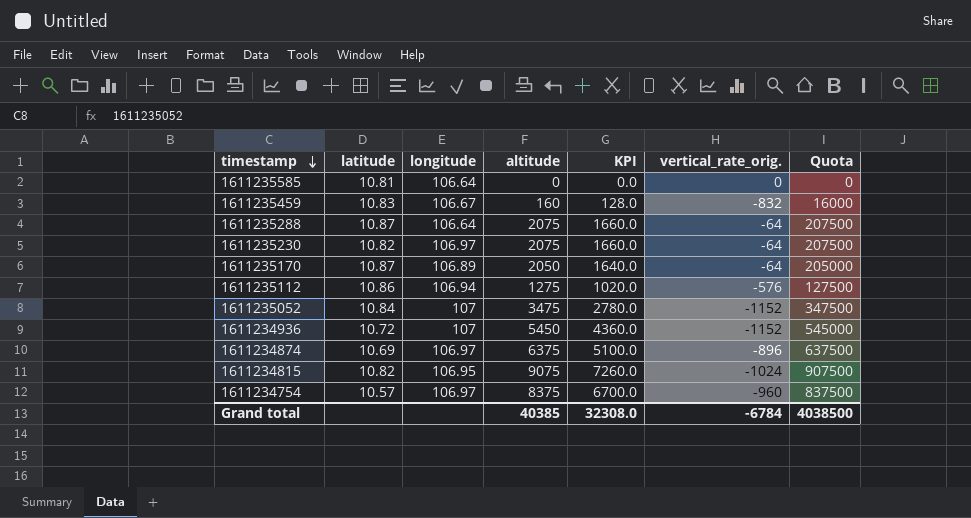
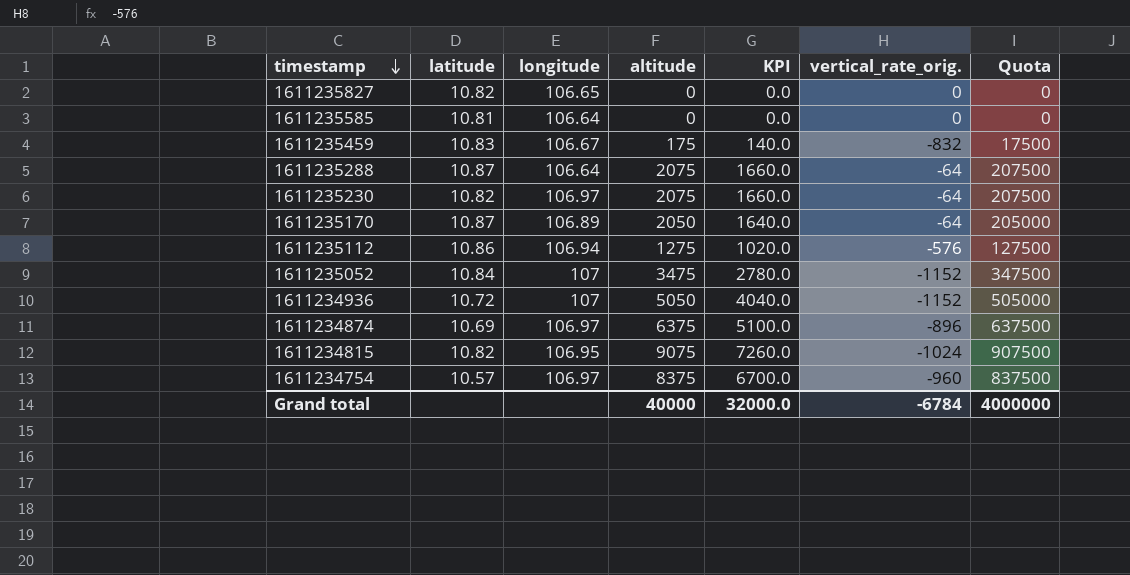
row 1611235827: none -> 10.82 | 106.65 | 0 | 0.0 | 0 | 0
1611235459 | altitude: 160 -> 175
1611235459 | KPI: 128.0 -> 140.0
1611235459 | Quota: 16000 -> 17500
1611234936 | altitude: 5450 -> 5050
1611234936 | KPI: 4360.0 -> 4040.0
1611234936 | Quota: 545000 -> 505000
Grand total | altitude: 40385 -> 40000
Grand total | KPI: 32308.0 -> 32000.0
Grand total | Quota: 4038500 -> 4000000

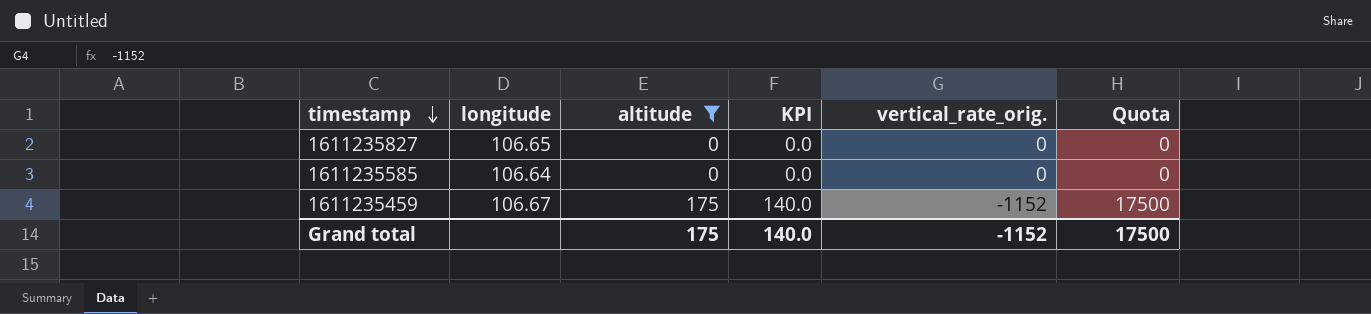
filter: none -> altitude <= 175
column latitude | position: 2 -> none
1611235459 | vertical_rate_orig.: -832 -> -1152
Grand total | altitude: 40000 -> 175
Grand total | KPI: 32000.0 -> 140.0
Grand total | vertical_rate_orig.: -6784 -> -1152
Grand total | Quota: 4000000 -> 17500

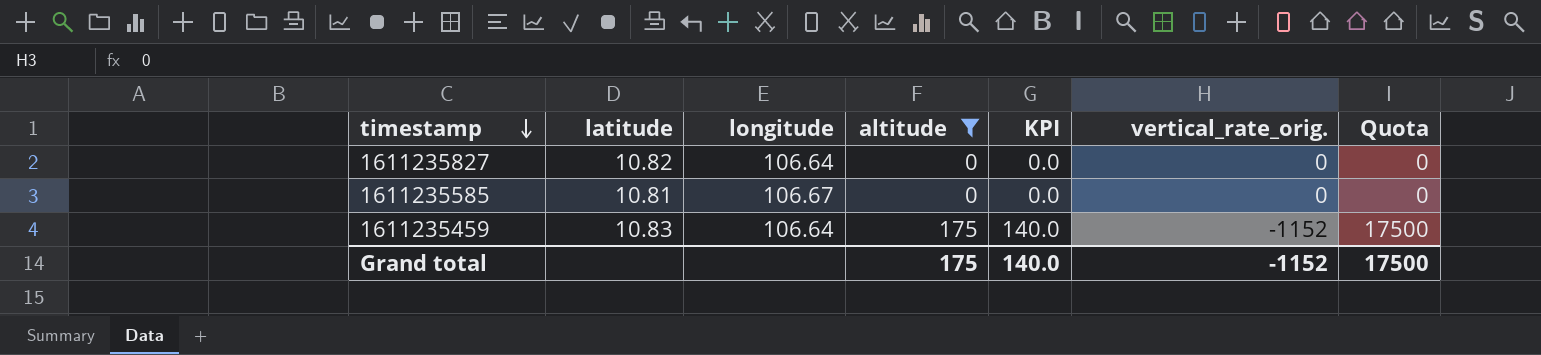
column latitude | position: none -> 2
1611235827 | longitude: 106.65 -> 106.64
1611235585 | longitude: 106.64 -> 106.67
1611235459 | longitude: 106.67 -> 106.64

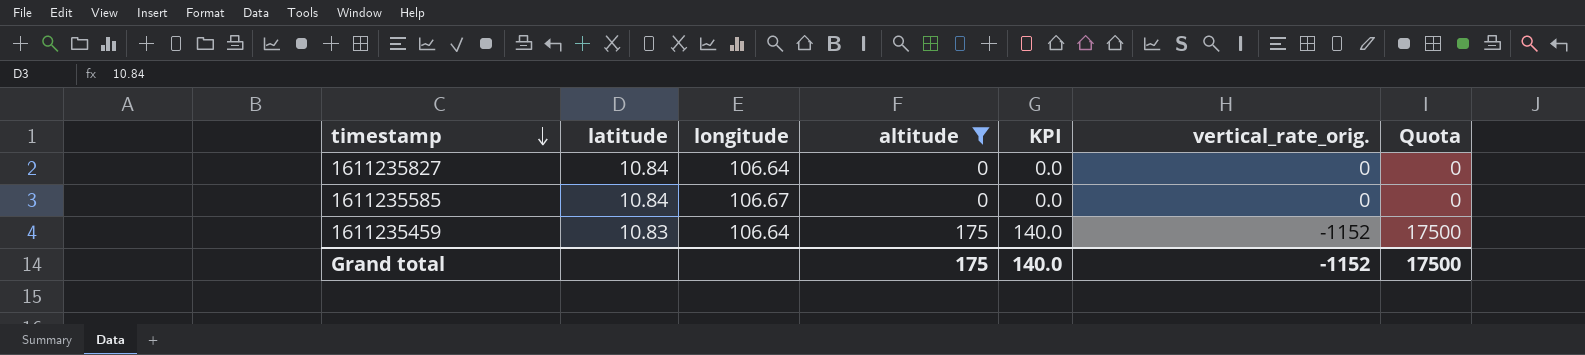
1611235827 | latitude: 10.82 -> 10.84
1611235585 | latitude: 10.81 -> 10.84

